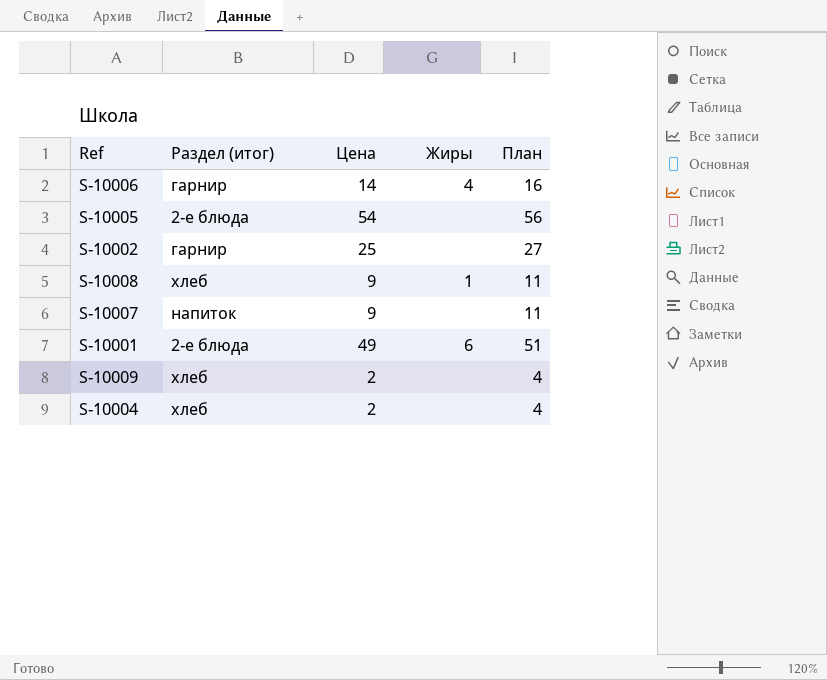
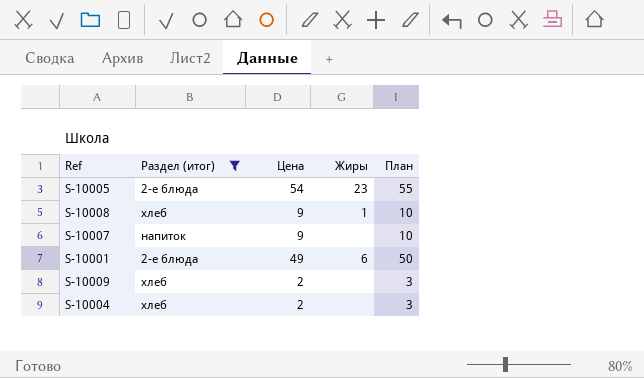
filter: none -> Раздел (итог) != гарнир
column План | formula: [Цена] + 2 -> [Цена] + 1
S-10005 | Жиры: none -> 23

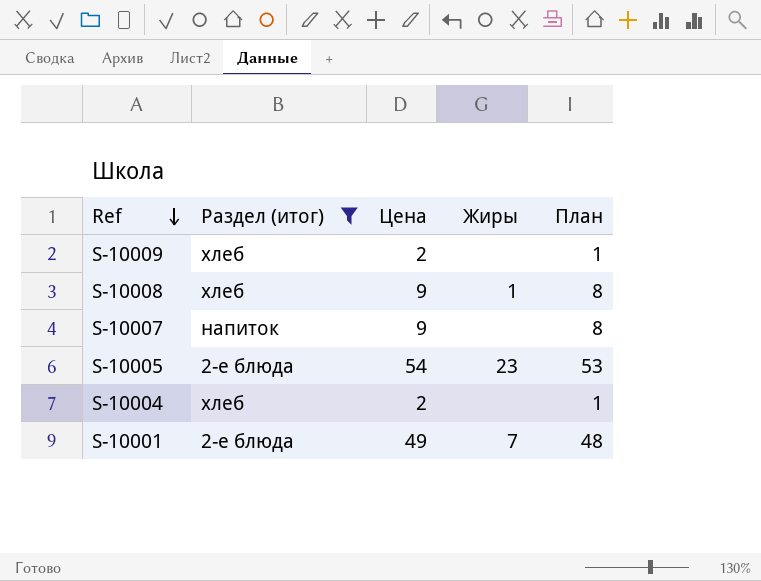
row order: none -> Ref descending
column План | formula: [Цена] + 1 -> [Цена] - 1
S-10001 | Жиры: 6 -> 7

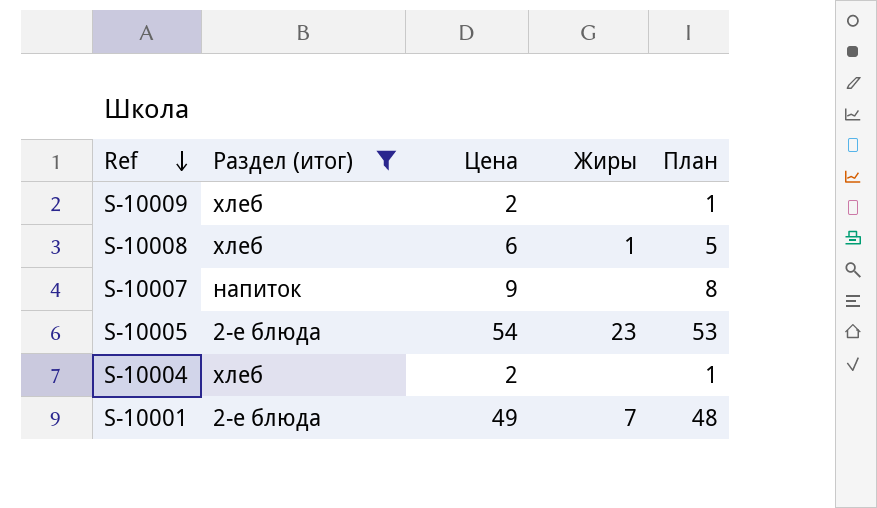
S-10008 | Цена: 9 -> 6
S-10008 | План: 8 -> 5

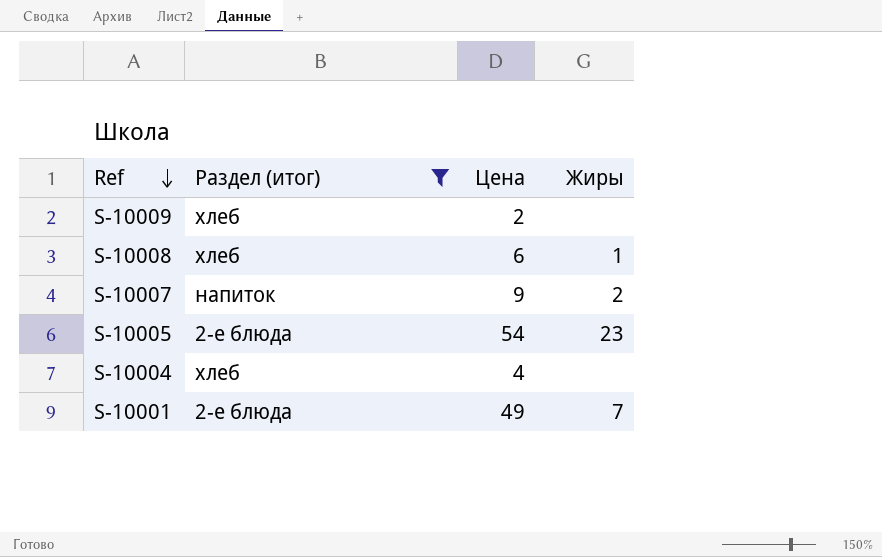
column План | formula: [Цена] - 1 -> none
S-10007 | Жиры: none -> 2
S-10004 | Цена: 2 -> 4

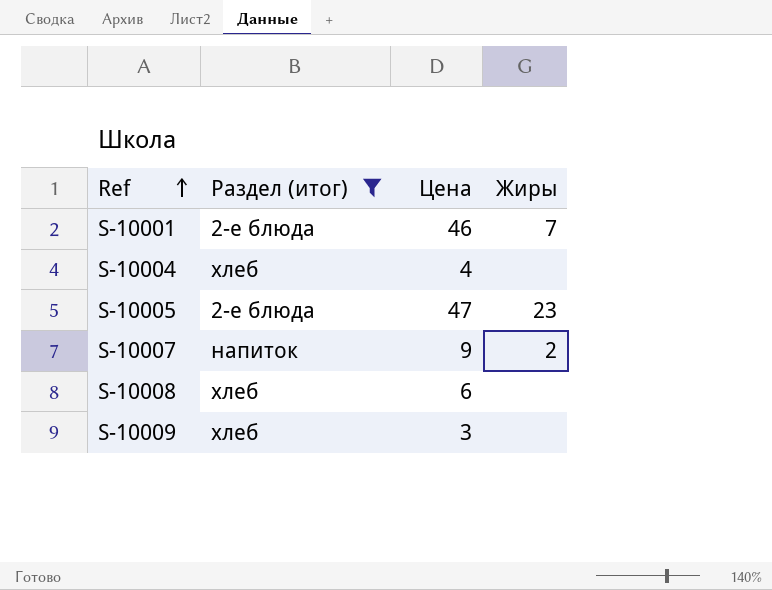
row order: Ref descending -> Ref ascending
S-10001 | Цена: 49 -> 46
S-10005 | Цена: 54 -> 47
S-10008 | Жиры: 1 -> none
S-10009 | Цена: 2 -> 3

